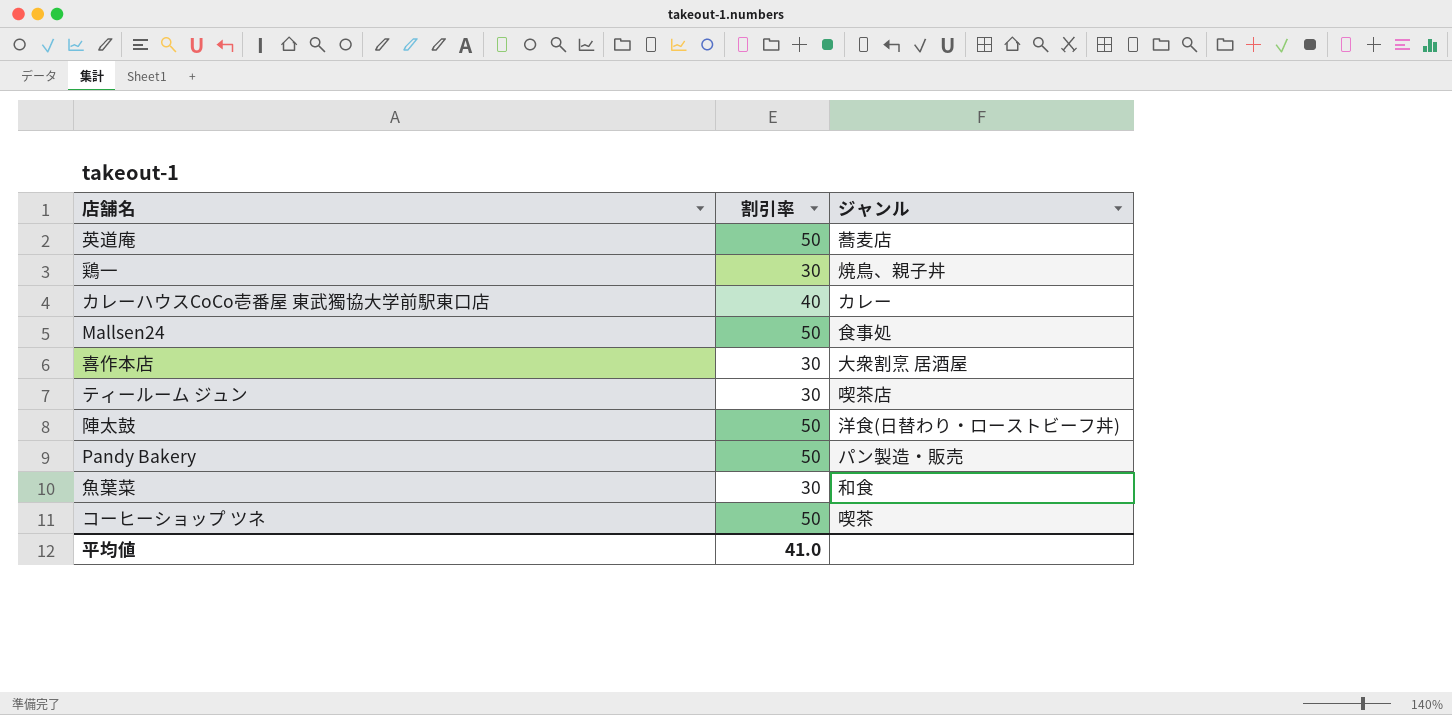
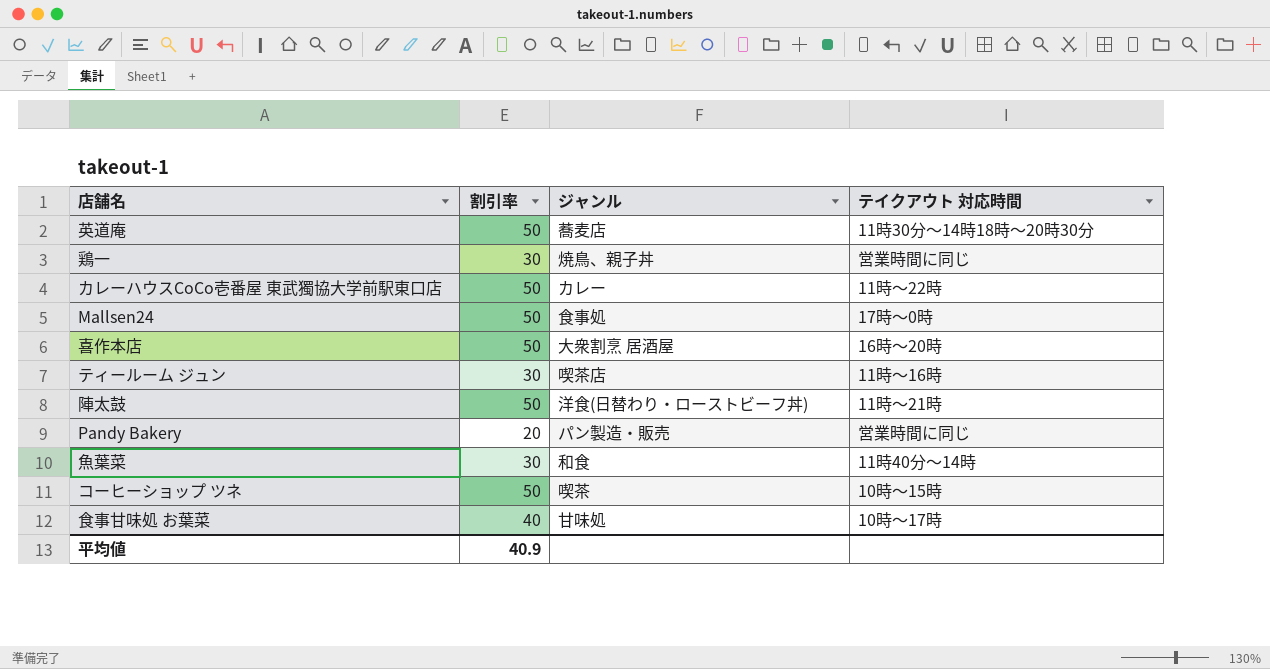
column テイクアウト 対応時間 | position: none -> 4
カレーハウスCoCo壱番屋 東武獨協大学前駅東口店 | 割引率: 40 -> 50
喜作本店 | 割引率: 30 -> 50
Pandy Bakery | 割引率: 50 -> 20
row 食事甘味処 お葉菜: none -> 40 | 甘味処 | 10時～17時
平均値 | 割引率: 41.0 -> 40.9

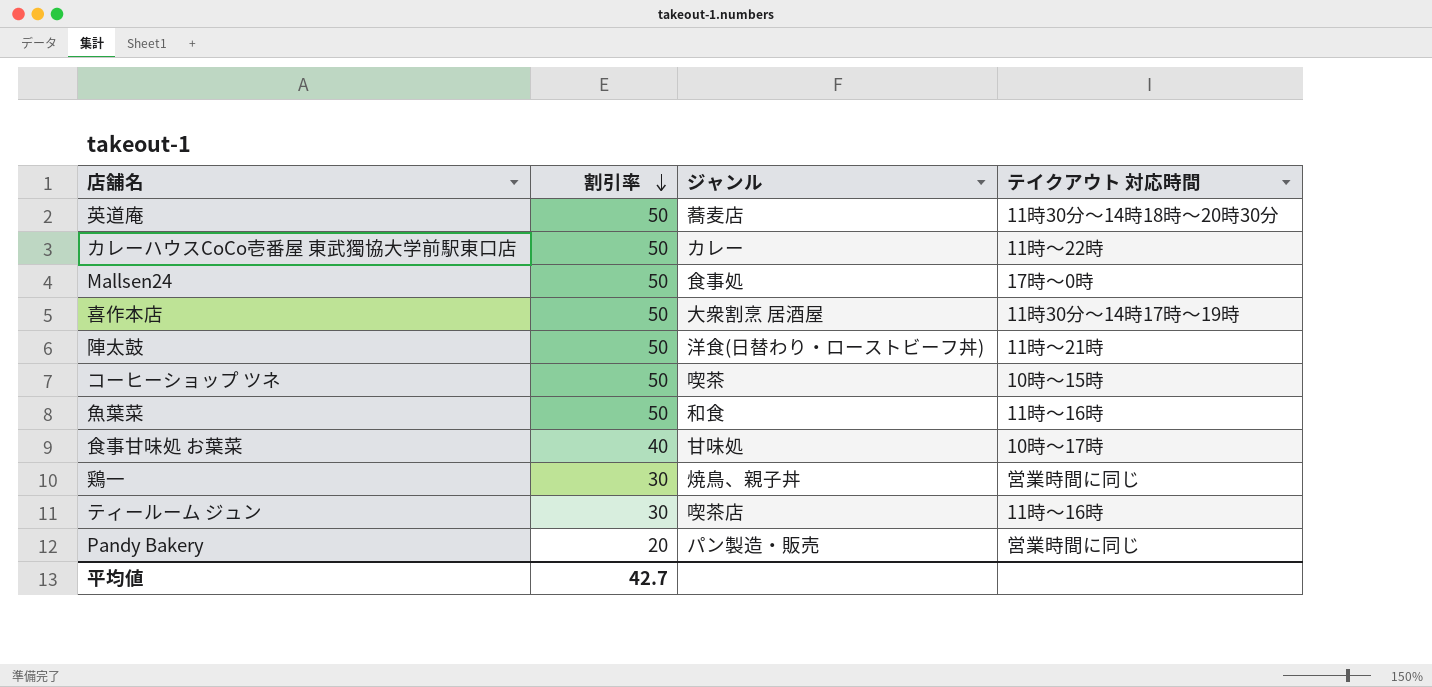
row order: none -> 割引率 descending
喜作本店 | テイクアウト 対応時間: 16時～20時 -> 11時30分～14時17時～19時
魚葉菜 | 割引率: 30 -> 50
魚葉菜 | テイクアウト 対応時間: 11時40分～14時 -> 11時～16時
平均値 | 割引率: 40.9 -> 42.7

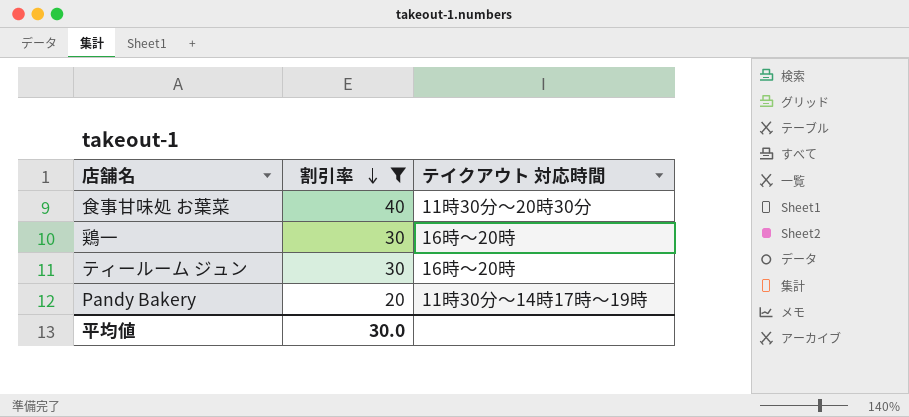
filter: none -> 割引率 != 50
column ジャンル | position: 3 -> none
食事甘味処 お葉菜 | テイクアウト 対応時間: 10時～17時 -> 11時30分～20時30分
鶏一 | テイクアウト 対応時間: 営業時間に同じ -> 16時～20時
ティールーム ジュン | テイクアウト 対応時間: 11時～16時 -> 16時～20時
Pandy Bakery | テイクアウト 対応時間: 営業時間に同じ -> 11時30分～14時17時～19時
平均値 | 割引率: 42.7 -> 30.0

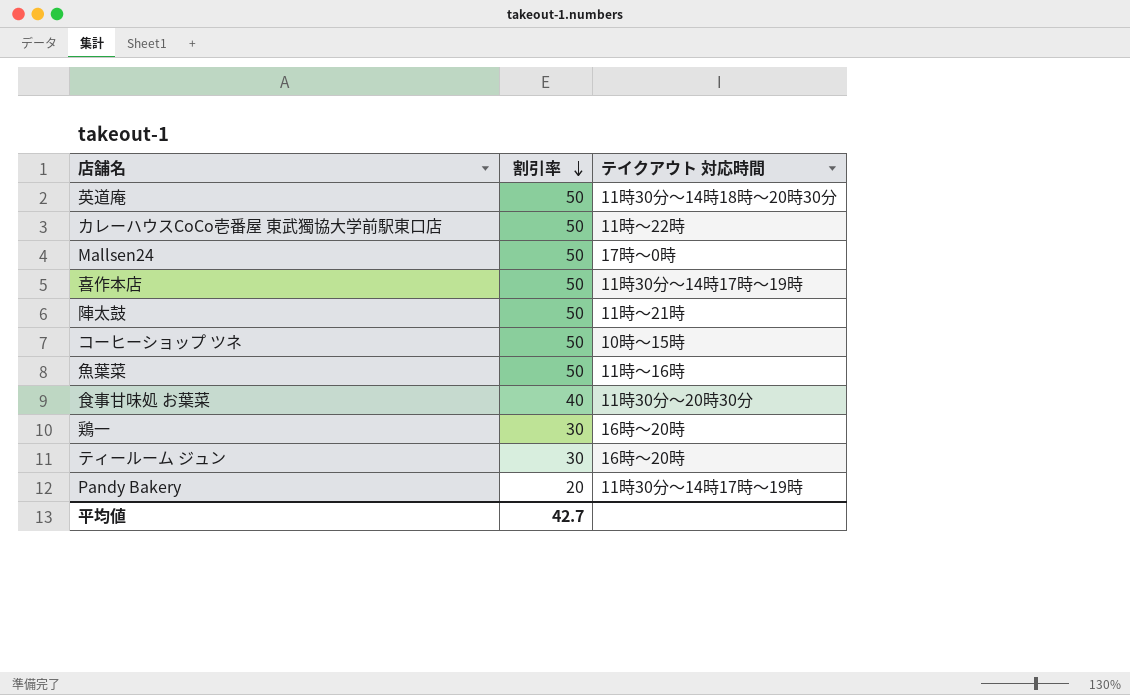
filter: 割引率 != 50 -> none
平均値 | 割引率: 30.0 -> 42.7

